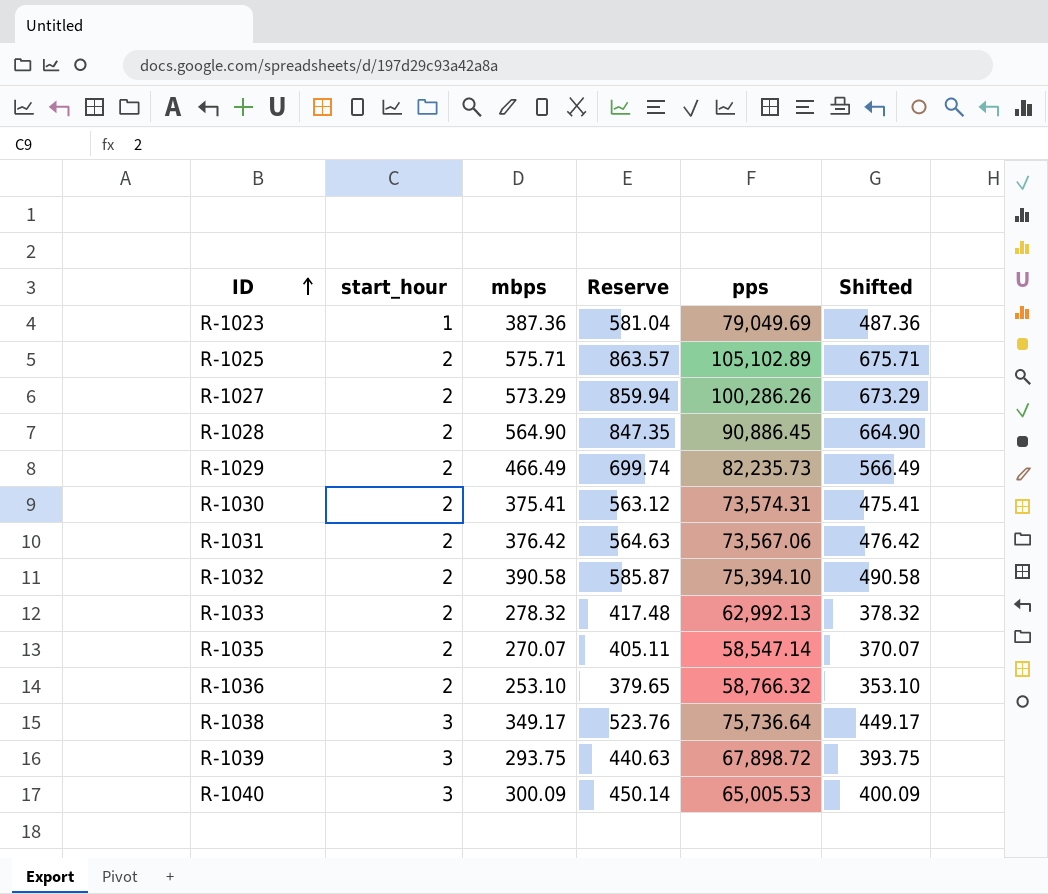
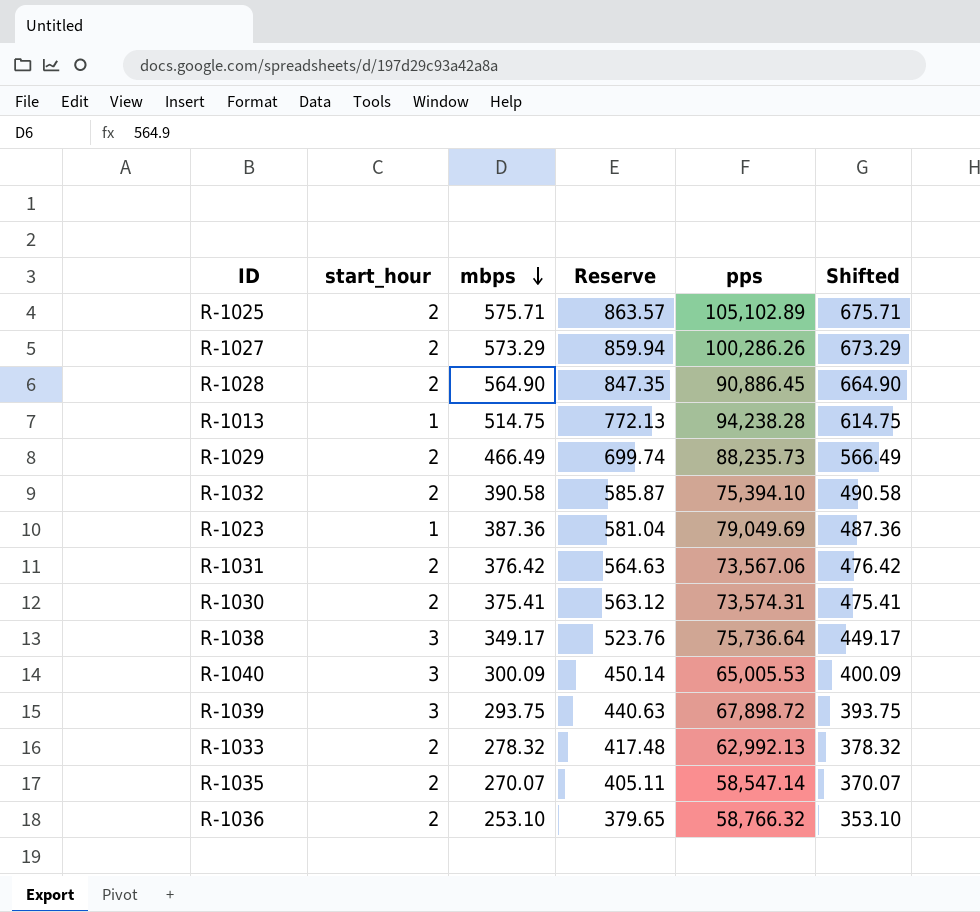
row order: ID ascending -> mbps descending
row R-1013: none -> 1 | 514.75 | 772.13 | 94,238.28 | 614.75
R-1029 | pps: 82,235.73 -> 88,235.73

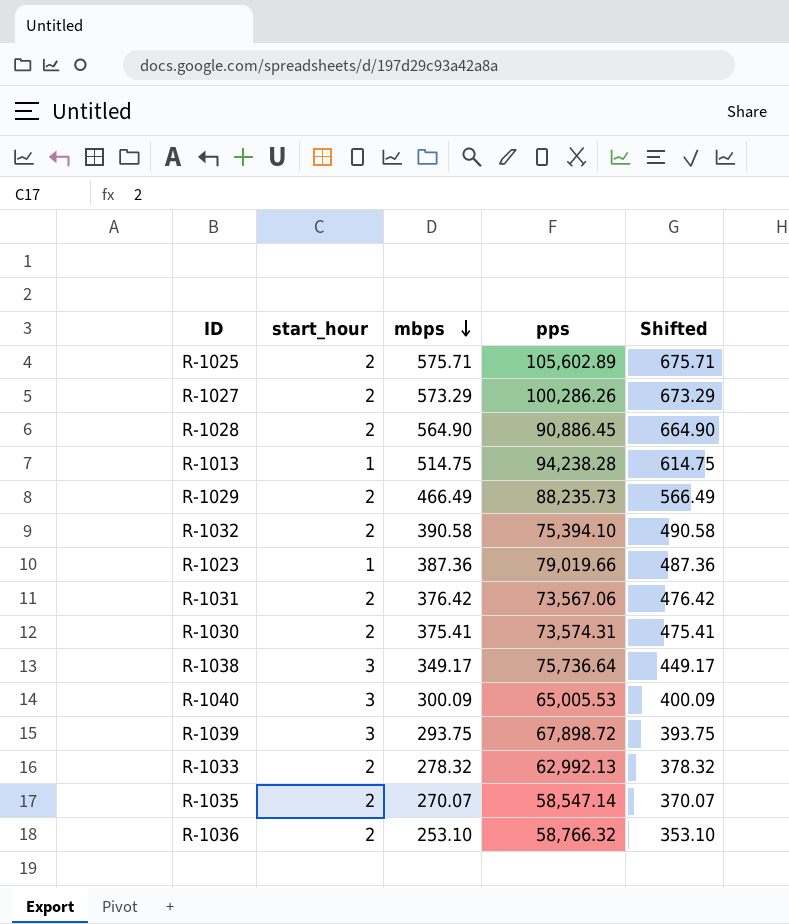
column Reserve | formula: [mbps] * 1.5 -> none
R-1025 | pps: 105,102.89 -> 105,602.89
R-1023 | pps: 79,049.69 -> 79,019.66

